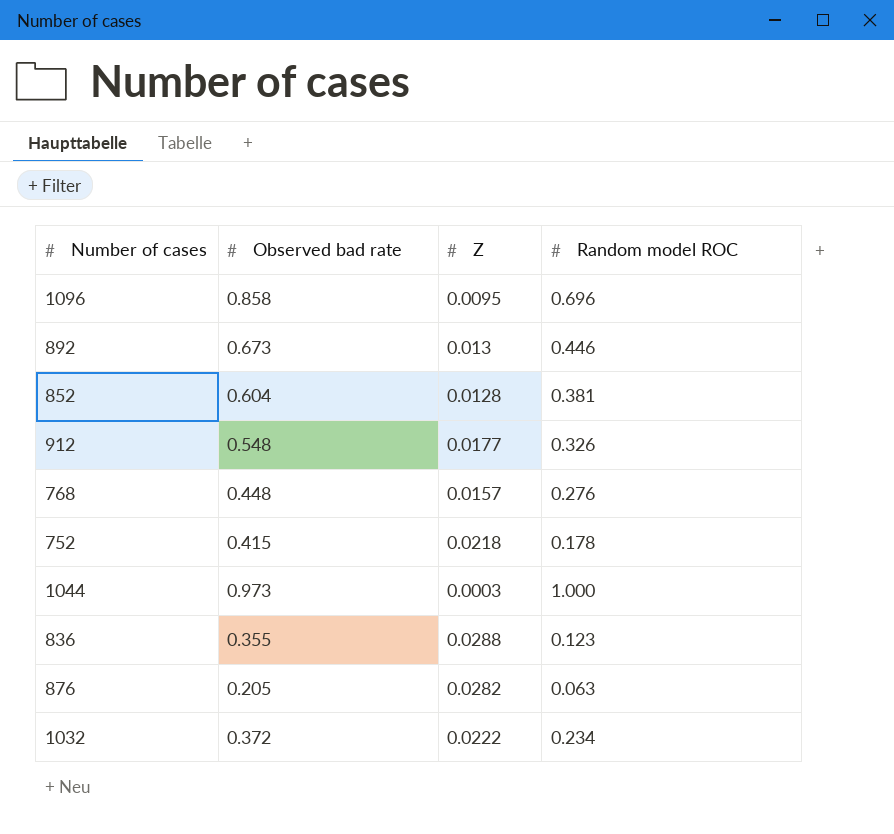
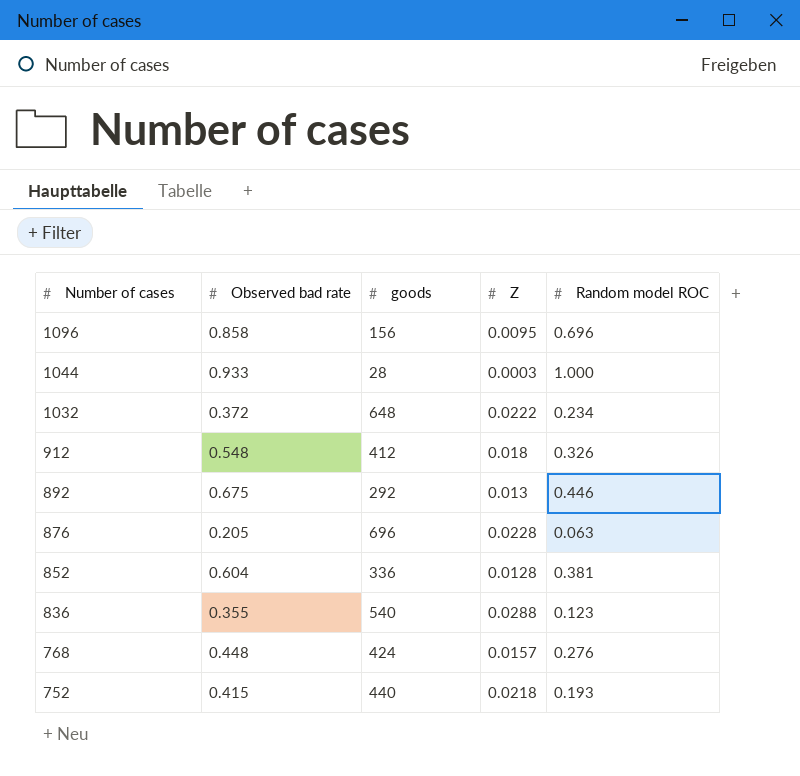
row order: none -> Number of cases descending
column goods | position: none -> 3
1044 | Observed bad rate: 0.973 -> 0.933
912 | Z: 0.0177 -> 0.018
892 | Observed bad rate: 0.673 -> 0.675
876 | Z: 0.0282 -> 0.0228
752 | Random model ROC: 0.178 -> 0.193

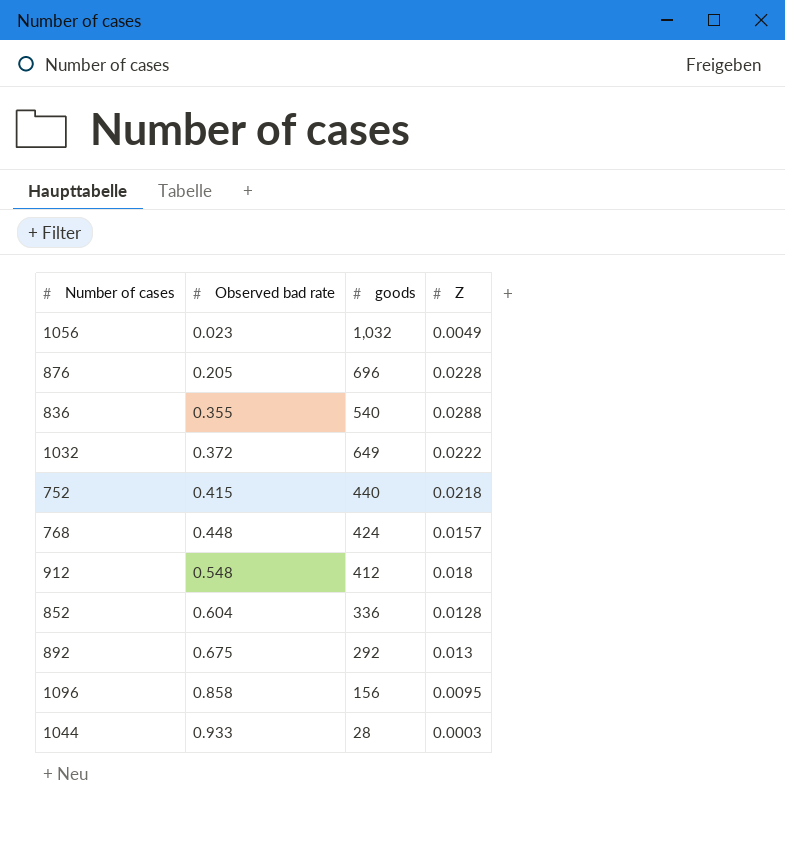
row order: Number of cases descending -> Observed bad rate ascending
column Random model ROC | position: 5 -> none
row 1056: none -> 0.023 | 1,032 | 0.0049
1032 | goods: 648 -> 649

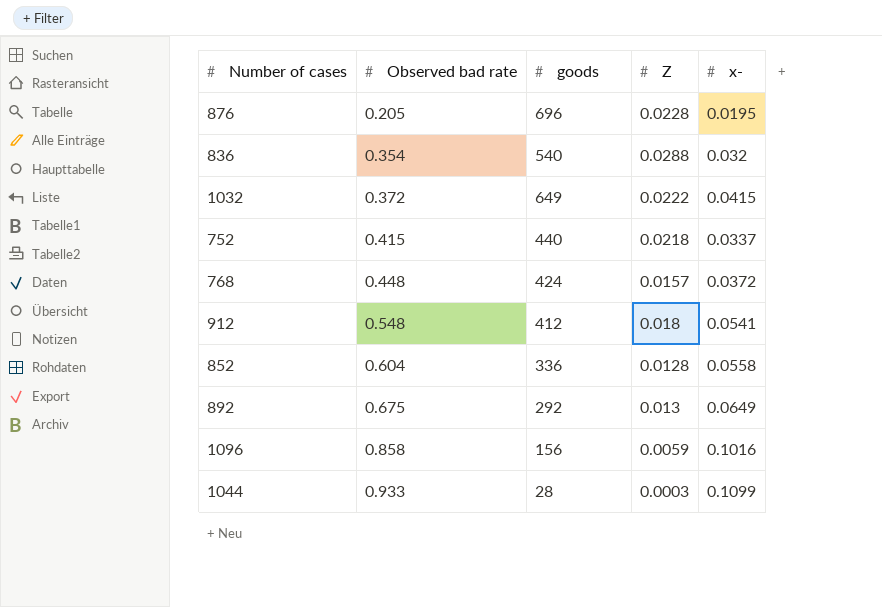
column x- | position: none -> 5
row 1056: 0.023 | 1,032 | 0.0049 -> none
836 | Observed bad rate: 0.355 -> 0.354
1096 | Z: 0.0095 -> 0.0059

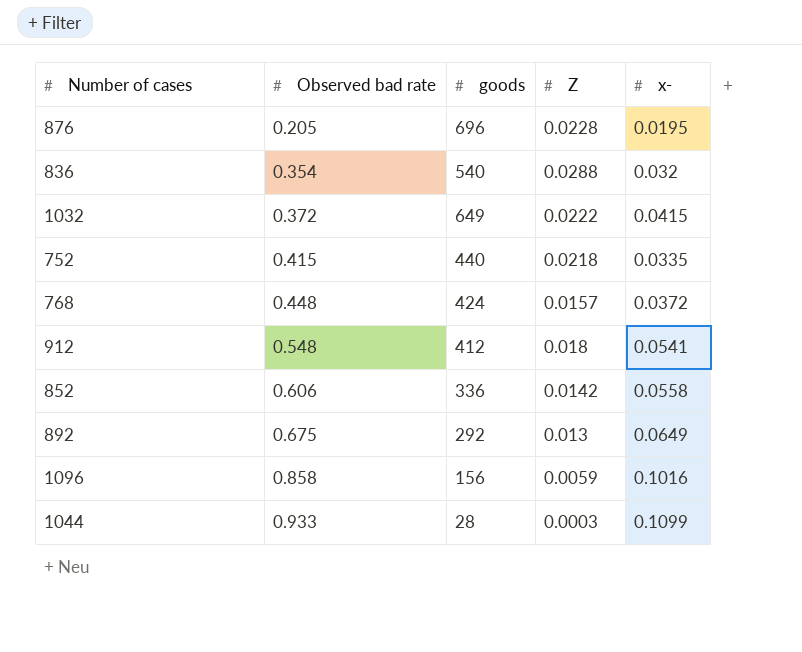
752 | x-: 0.0337 -> 0.0335
852 | Observed bad rate: 0.604 -> 0.606
852 | Z: 0.0128 -> 0.0142

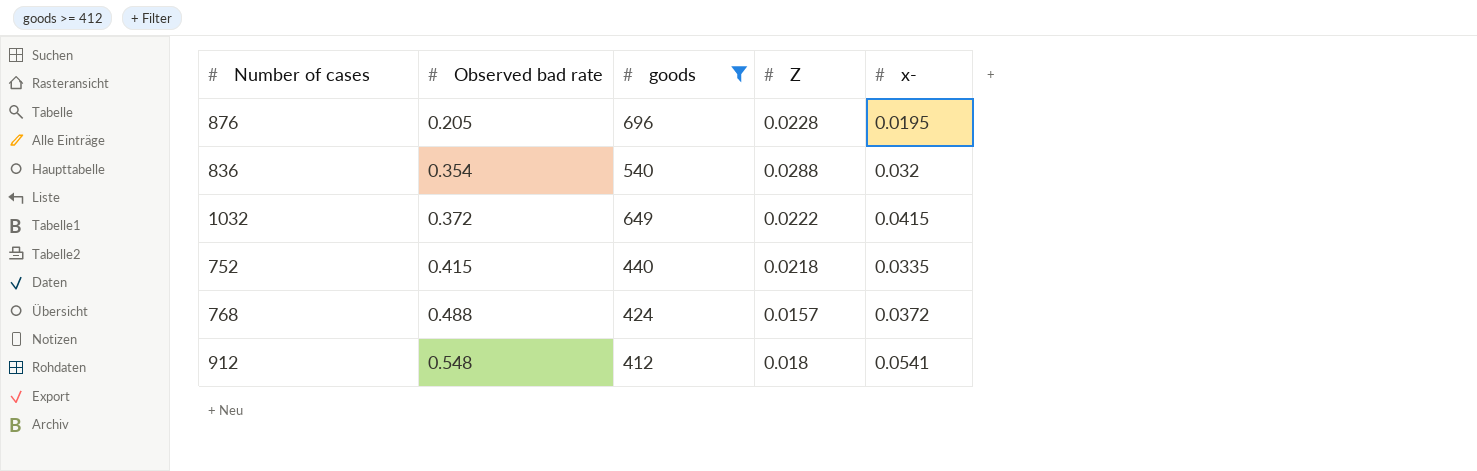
filter: none -> goods >= 412
768 | Observed bad rate: 0.448 -> 0.488

